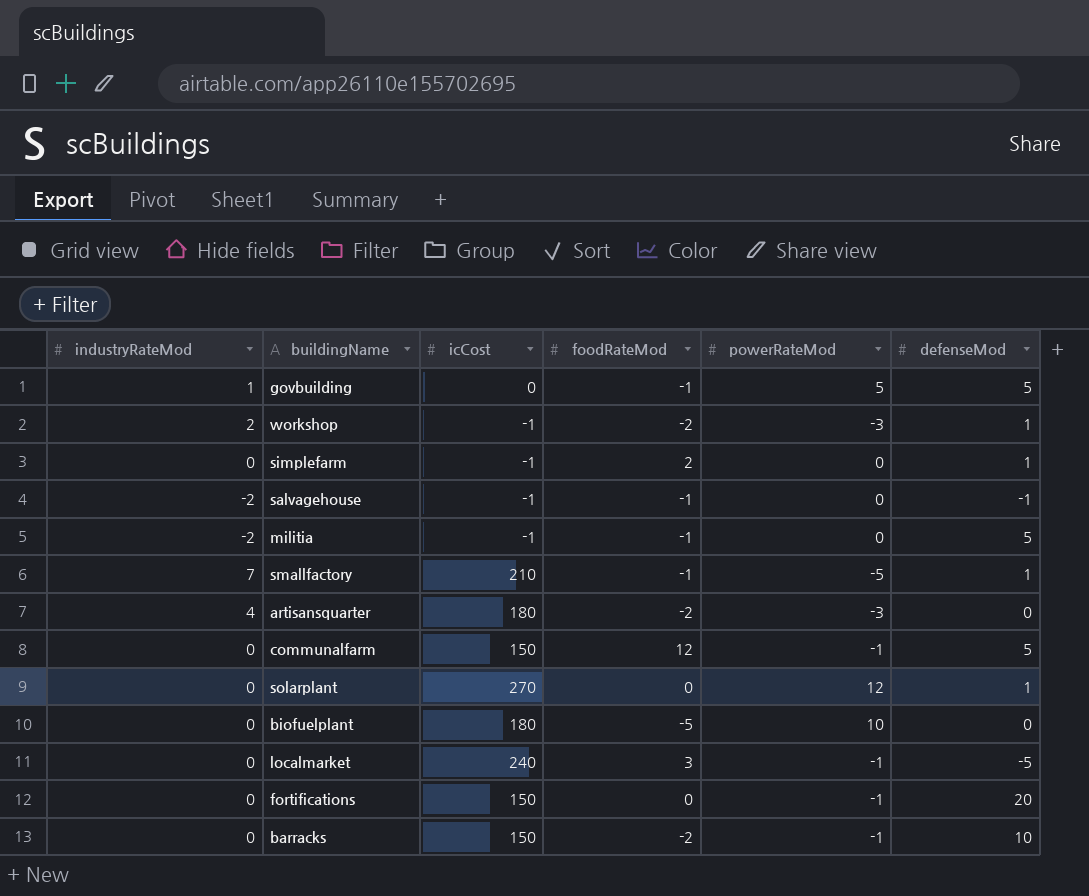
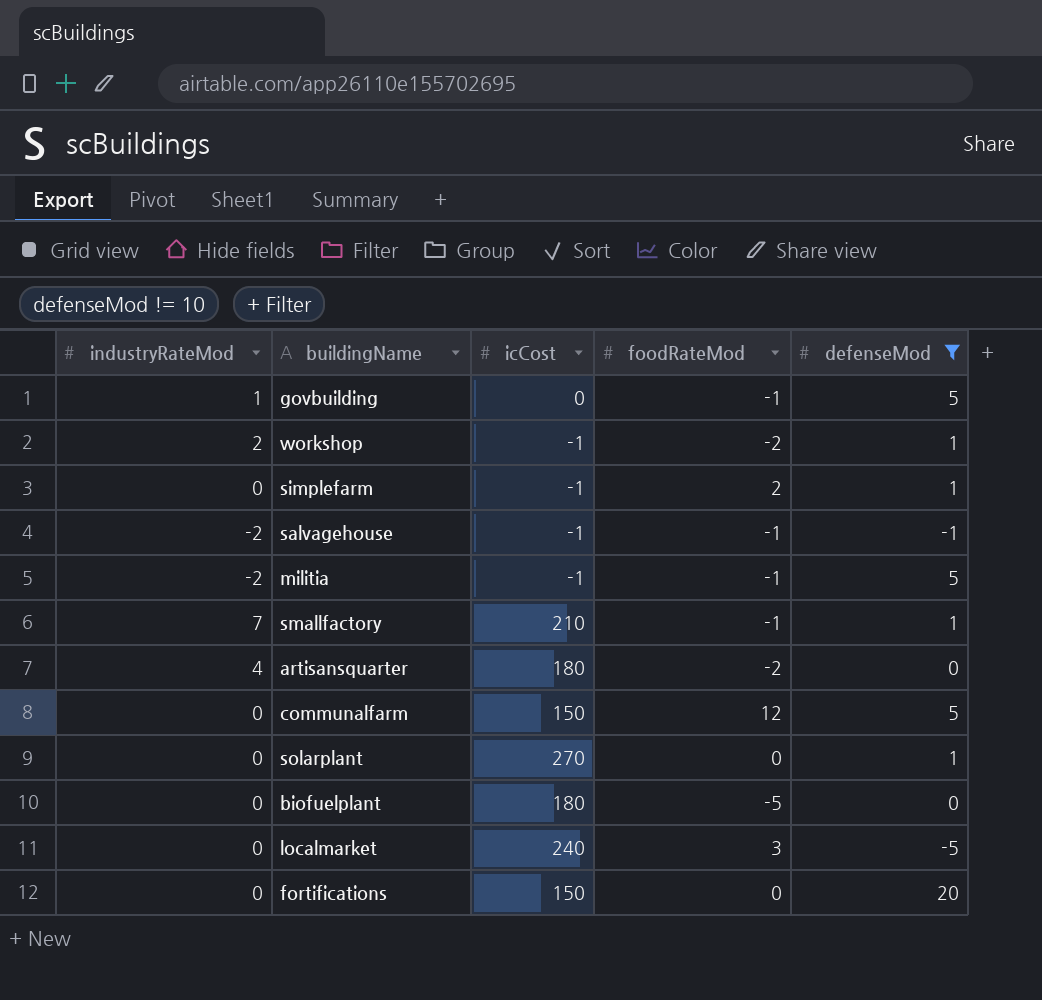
filter: none -> defenseMod != 10
column powerRateMod | position: 5 -> none

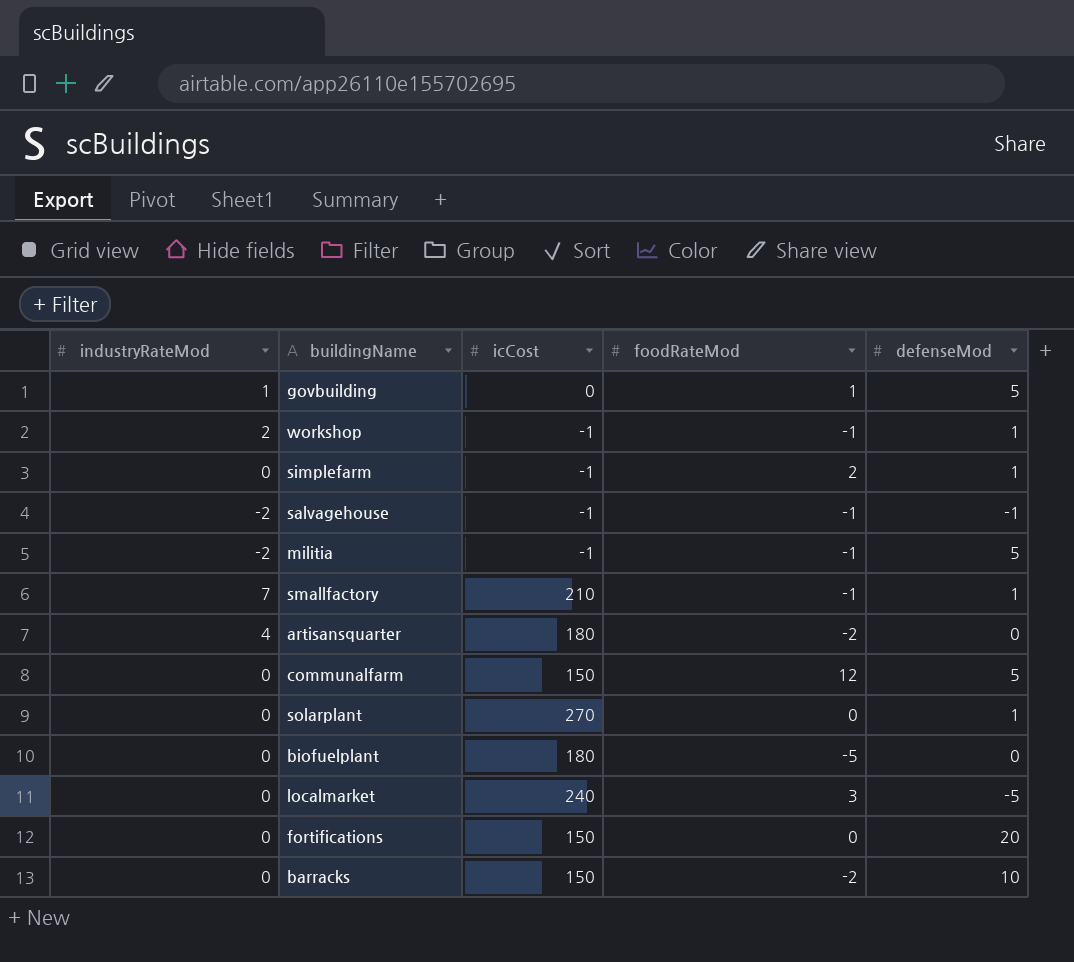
filter: defenseMod != 10 -> none
govbuilding | foodRateMod: -1 -> 1
workshop | foodRateMod: -2 -> -1

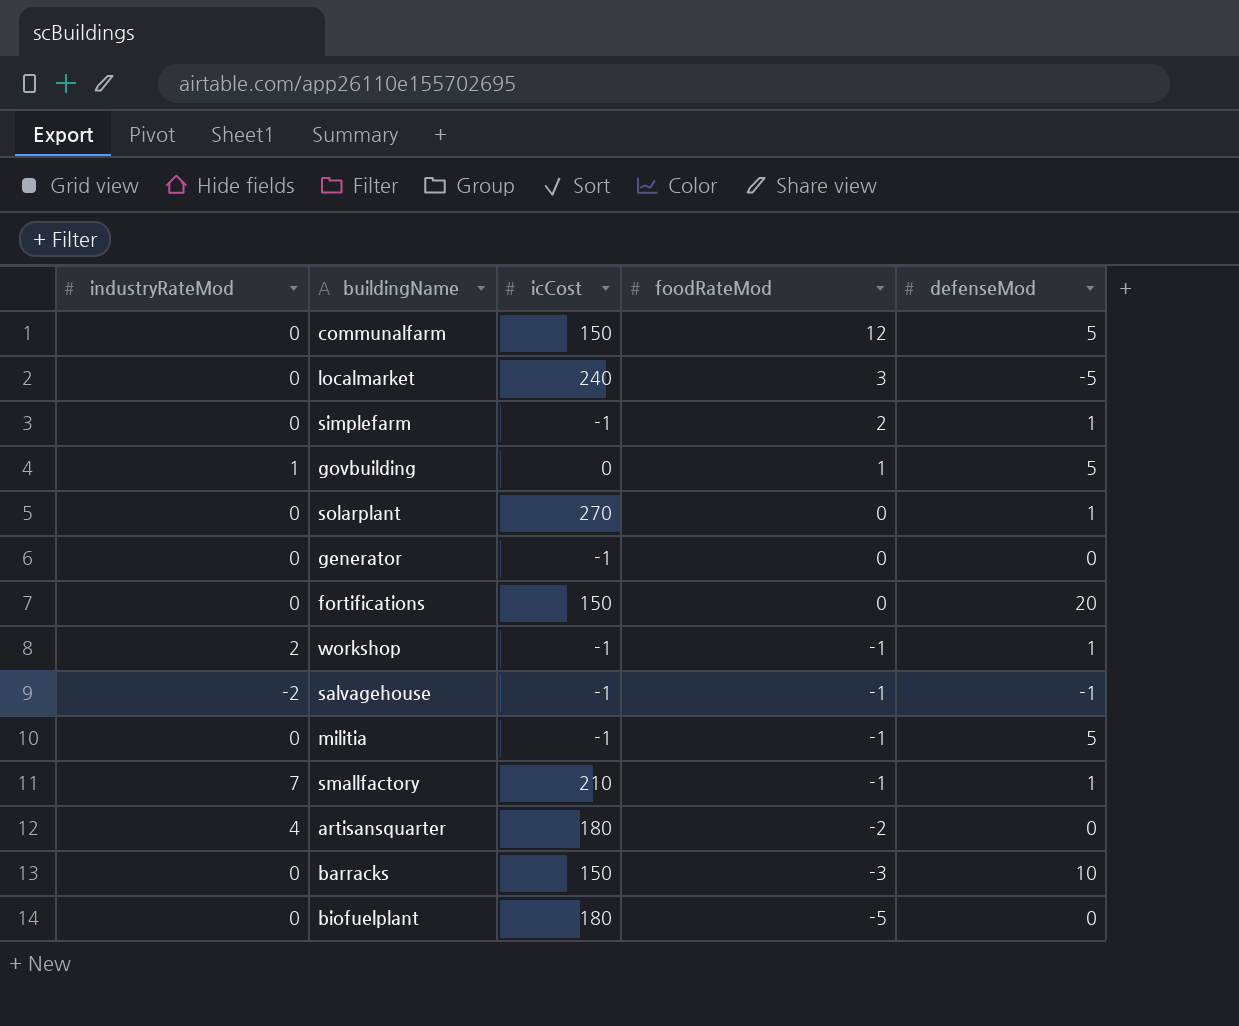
row order: none -> foodRateMod descending
row generator: none -> 0 | -1 | 0 | 0
militia | industryRateMod: -2 -> 0
barracks | foodRateMod: -2 -> -3

